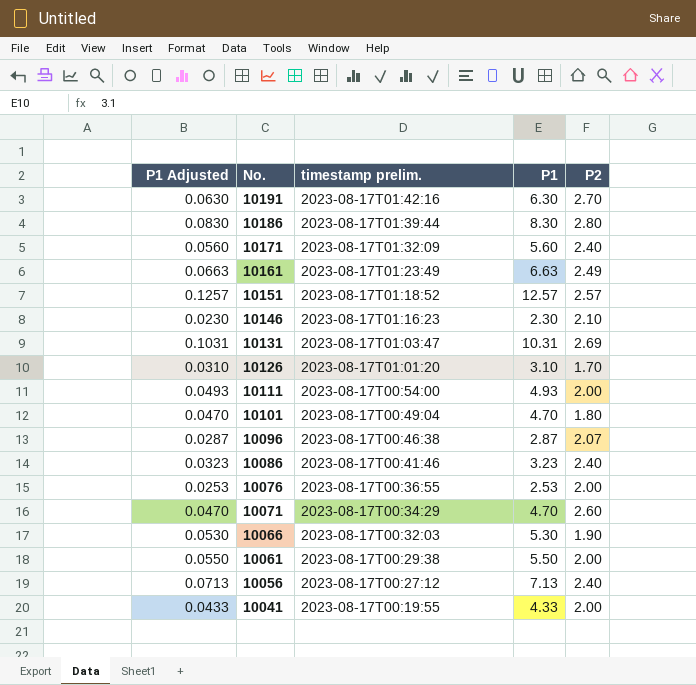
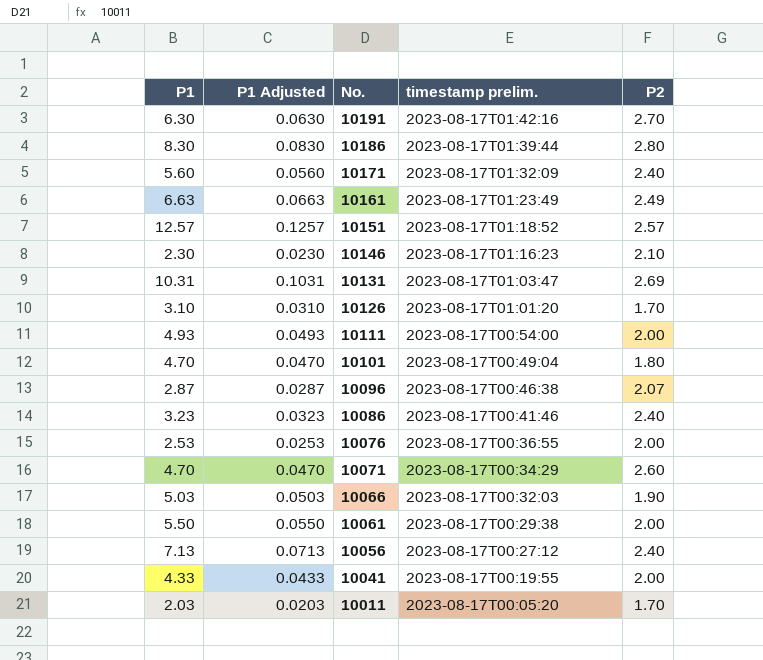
column P1 | position: 4 -> 1
10066 | P1: 5.30 -> 5.03
10066 | P1 Adjusted: 0.0530 -> 0.0503
row 10011: none -> 2.03 | 0.0203 | 2023-08-17T00:05:20 | 1.70

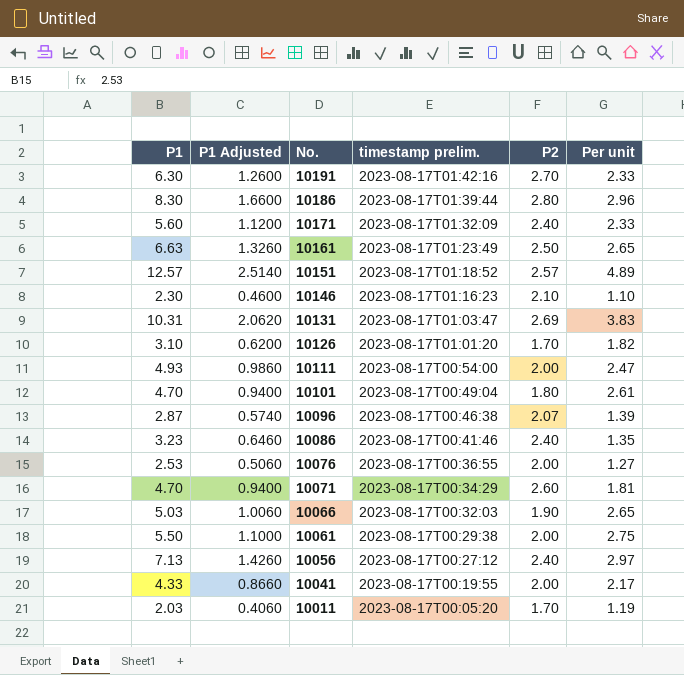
column P1 Adjusted | formula: [P1] * 0.01 -> [P1] * 0.2
column Per unit | formula: none -> [P1] / [P2]
10161 | P2: 2.49 -> 2.50

